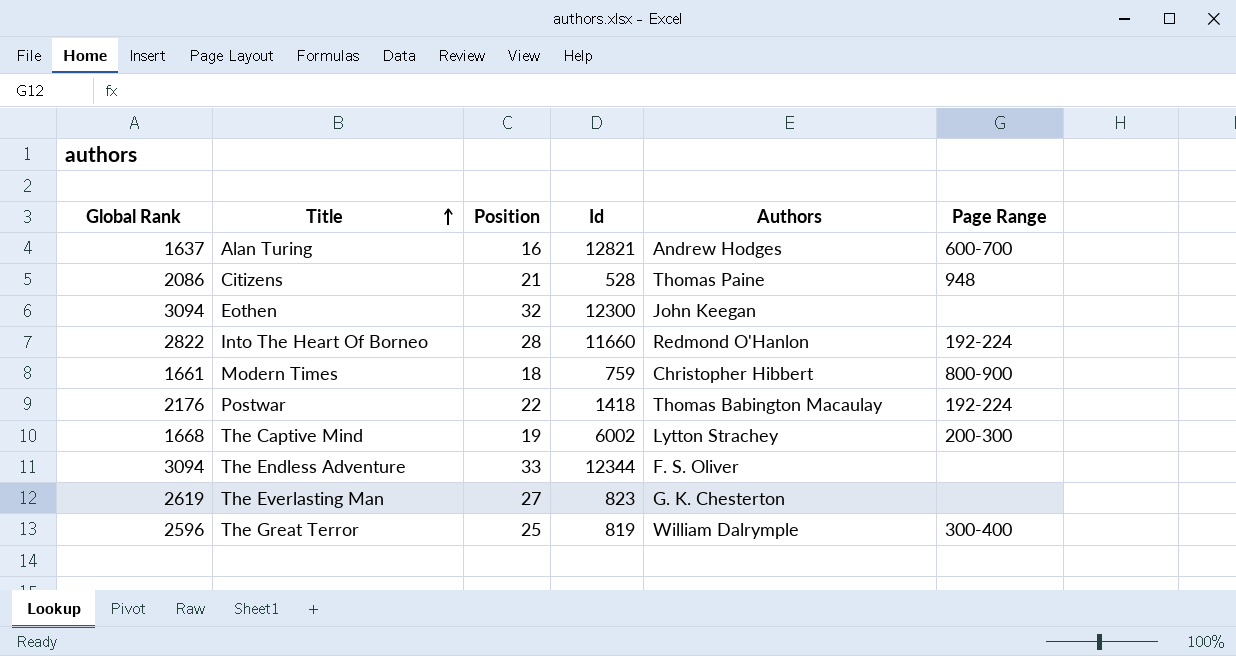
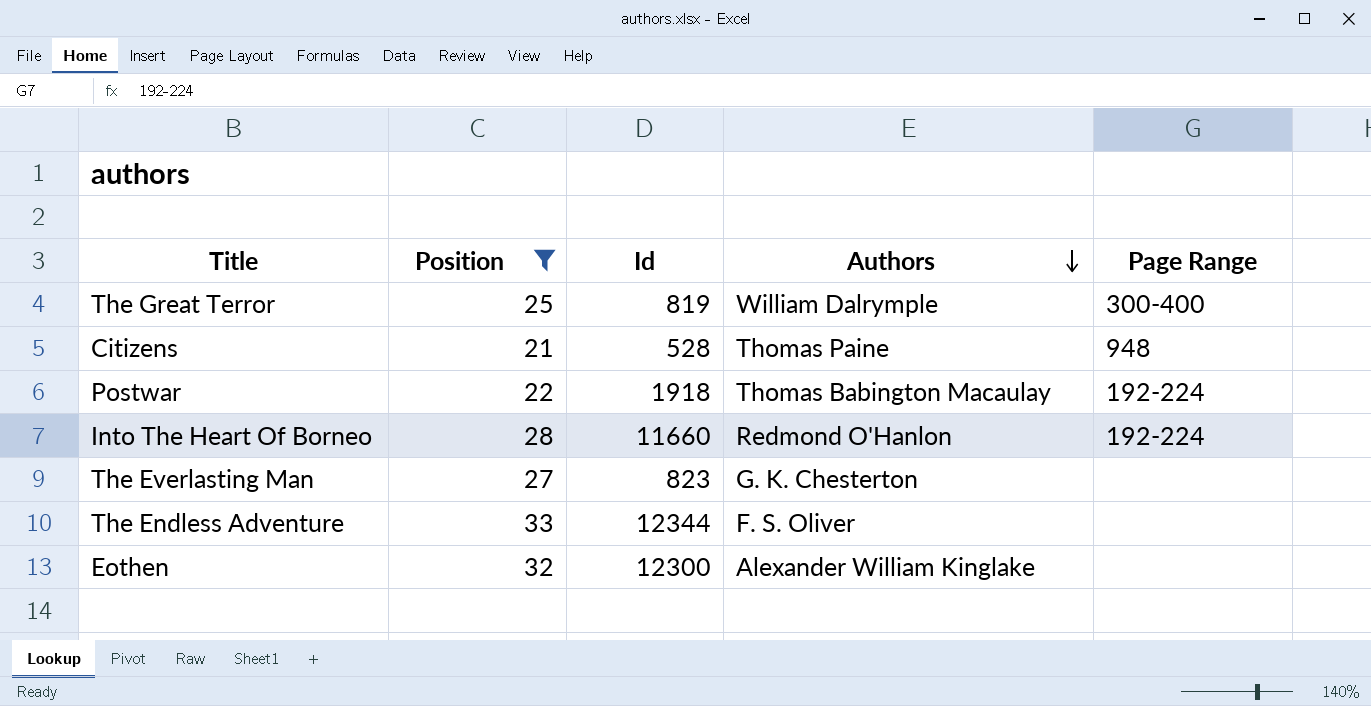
filter: none -> Position >= 21
row order: Title ascending -> Authors descending
column Global Rank | position: 1 -> none
Postwar | Id: 1418 -> 1918
Eothen | Authors: John Keegan -> Alexander William Kinglake

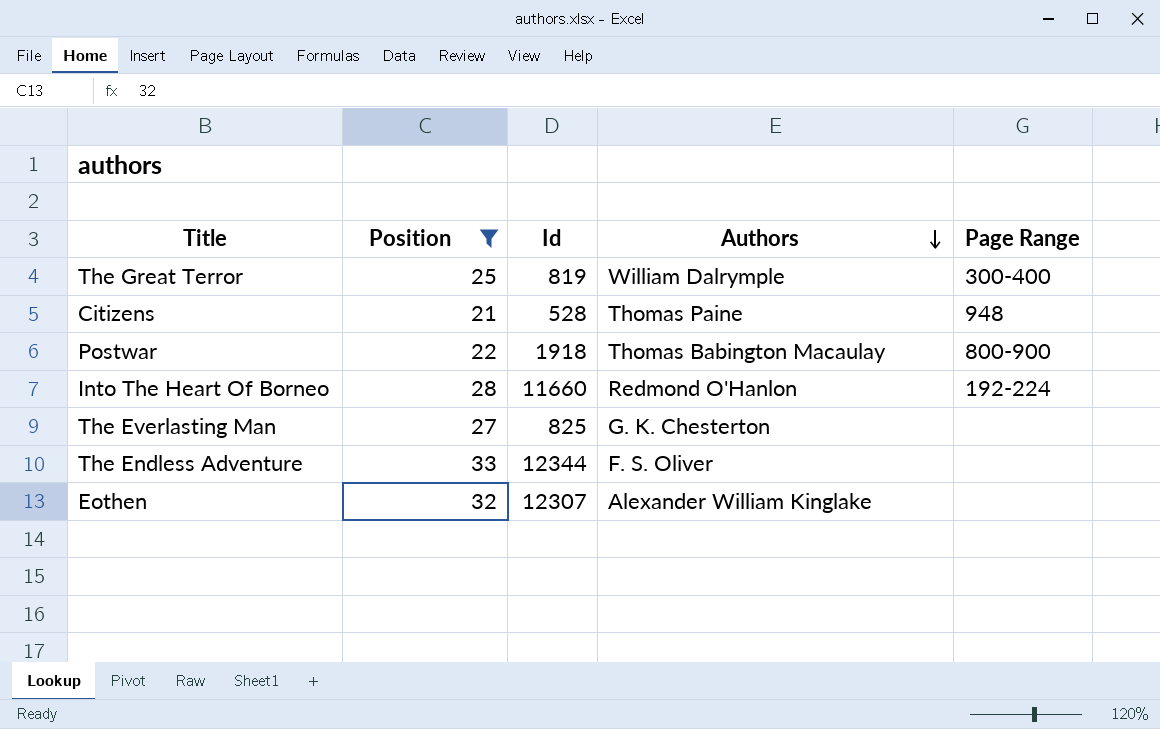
Postwar | Page Range: 192-224 -> 800-900
The Everlasting Man | Id: 823 -> 825
Eothen | Id: 12300 -> 12307

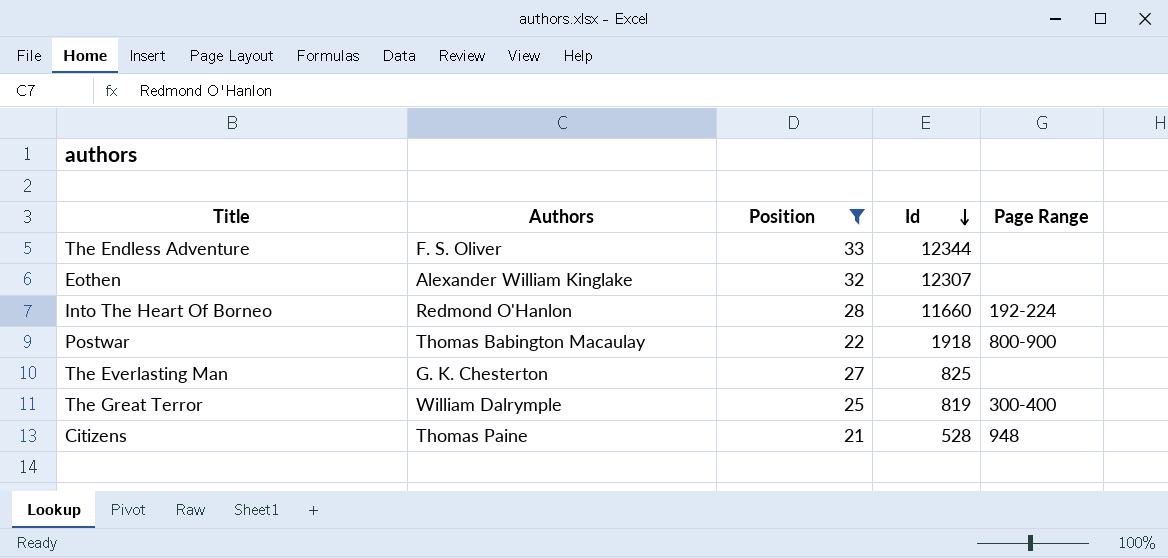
row order: Authors descending -> Id descending
column Authors | position: 4 -> 2

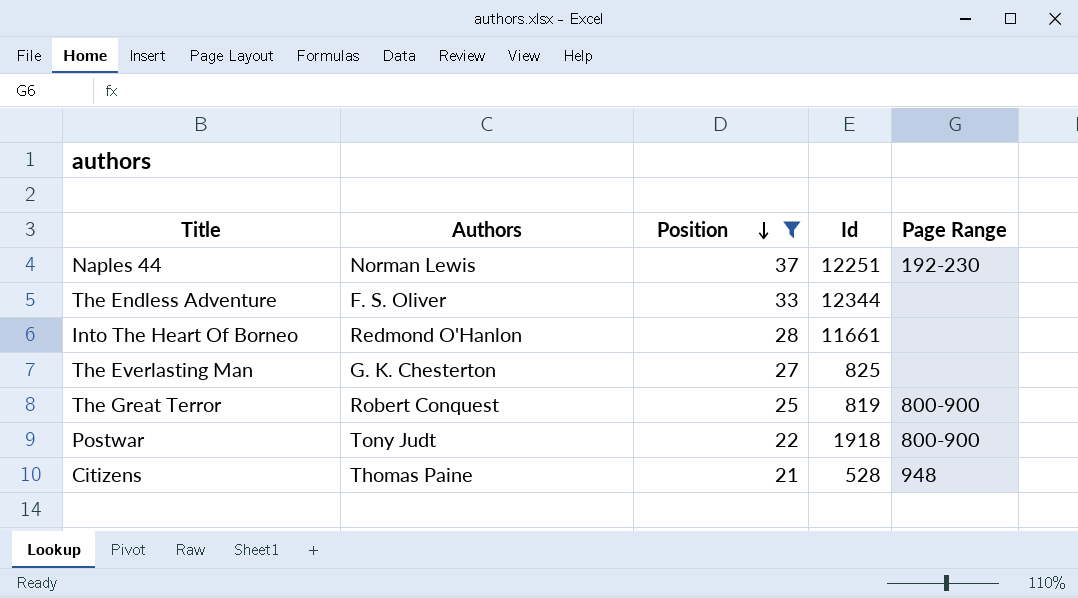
row order: Id descending -> Position descending
row Eothen: Alexander William Kinglake | 32 | 12307 | none -> none
row Naples 44: none -> Norman Lewis | 37 | 12251 | 192-230
Into The Heart Of Borneo | Id: 11660 -> 11661
Into The Heart Of Borneo | Page Range: 192-224 -> none
The Great Terror | Authors: William Dalrymple -> Robert Conquest
The Great Terror | Page Range: 300-400 -> 800-900
Postwar | Authors: Thomas Babington Macaulay -> Tony Judt

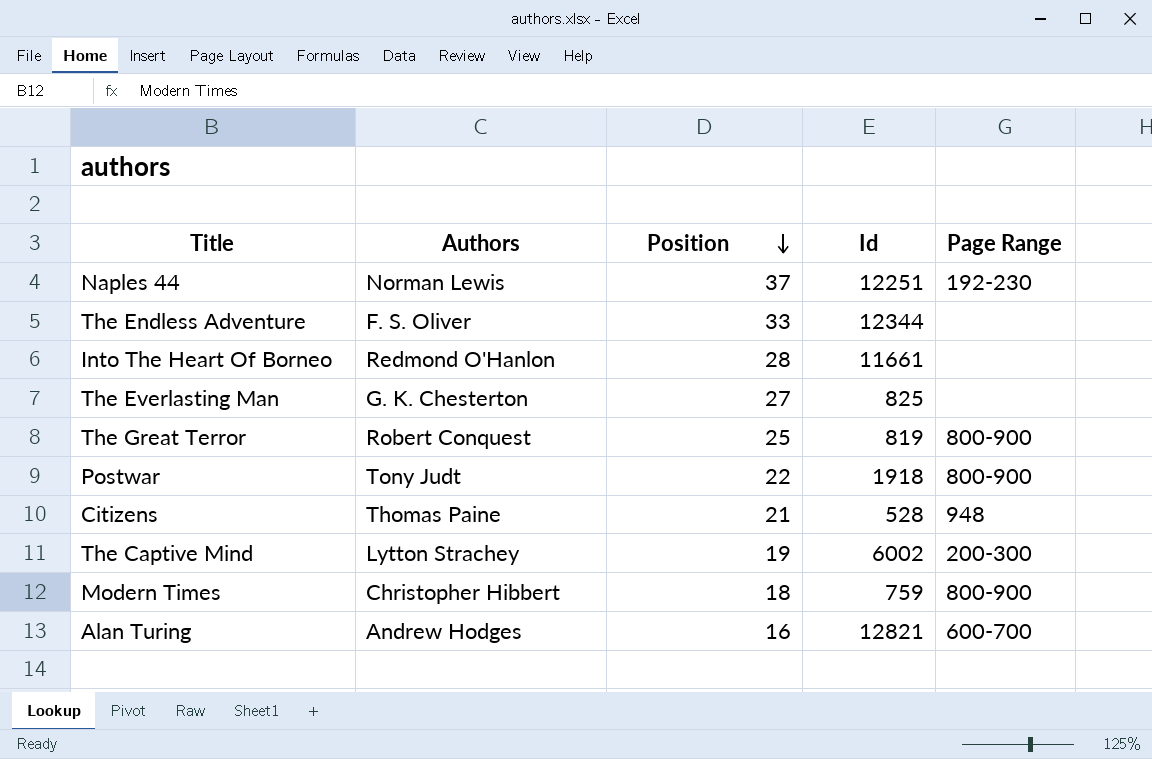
filter: Position >= 21 -> none

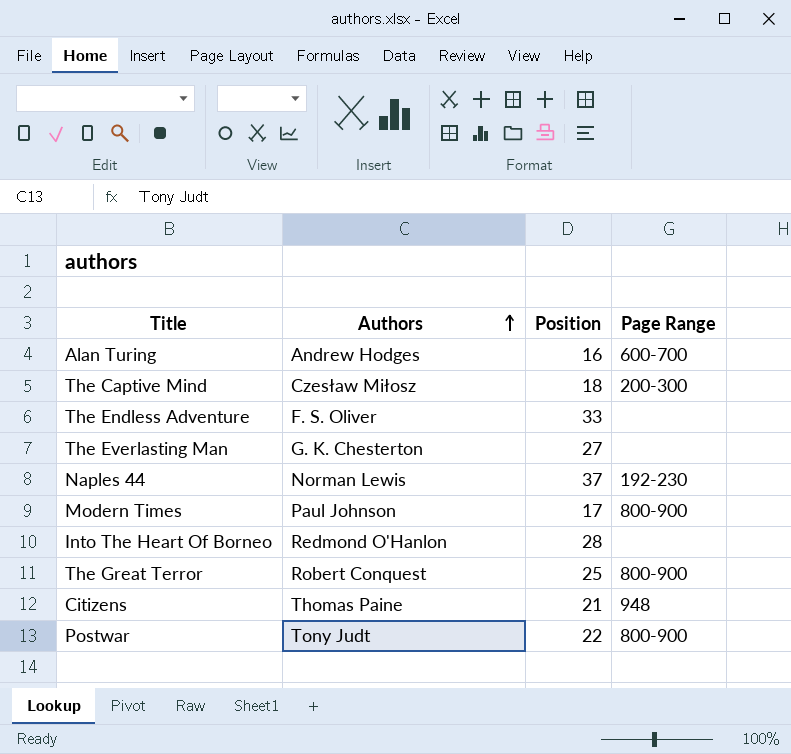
row order: Position descending -> Authors ascending
column Id | position: 4 -> none
The Captive Mind | Authors: Lytton Strachey -> Czesław Miłosz
The Captive Mind | Position: 19 -> 18
Modern Times | Authors: Christopher Hibbert -> Paul Johnson
Modern Times | Position: 18 -> 17

